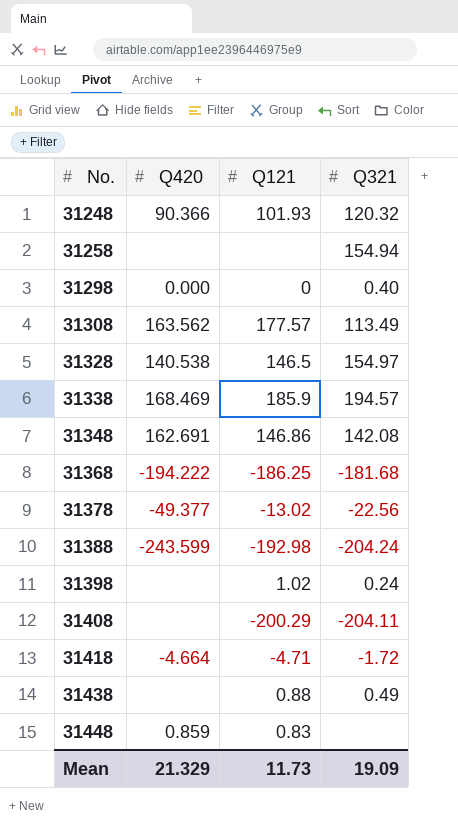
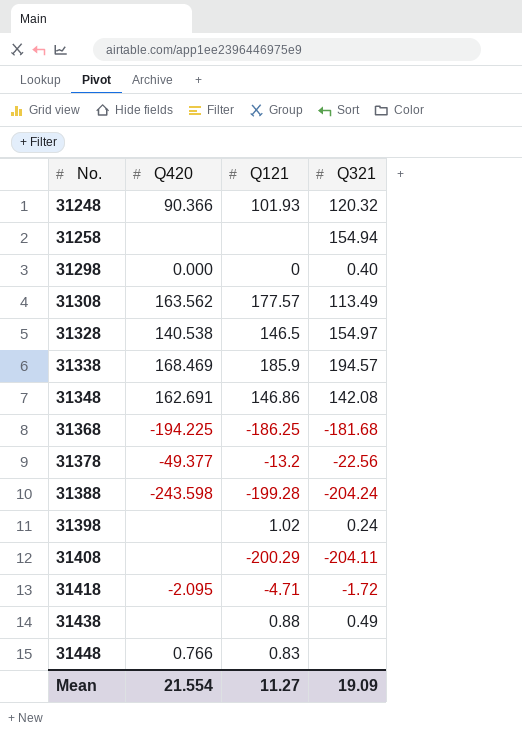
31368 | Q420: -194.222 -> -194.225
31378 | Q121: -13.02 -> -13.2
31388 | Q420: -243.599 -> -243.598
31388 | Q121: -192.98 -> -199.28
31418 | Q420: -4.664 -> -2.095
31448 | Q420: 0.859 -> 0.766
Mean | Q420: 21.329 -> 21.554
Mean | Q121: 11.73 -> 11.27

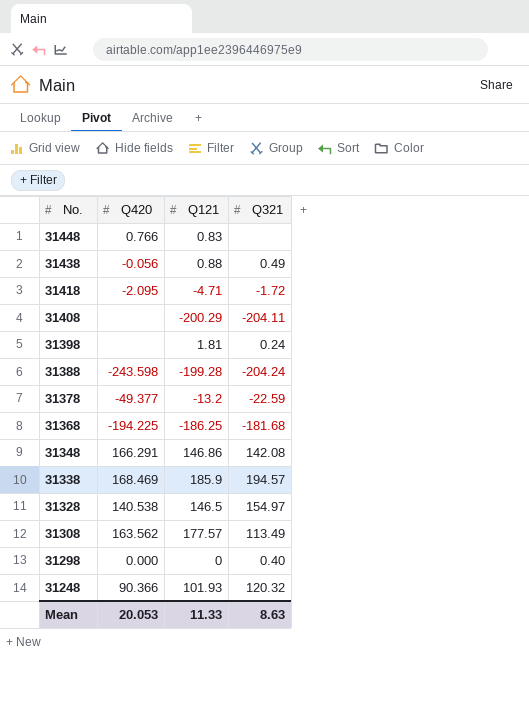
row order: No. ascending -> No. descending
row 31258: none | none | 154.94 -> none
31438 | Q420: none -> -0.056
31398 | Q121: 1.02 -> 1.81
31378 | Q321: -22.56 -> -22.59
31348 | Q420: 162.691 -> 166.291
Mean | Q420: 21.554 -> 20.053
Mean | Q121: 11.27 -> 11.33
Mean | Q321: 19.09 -> 8.63

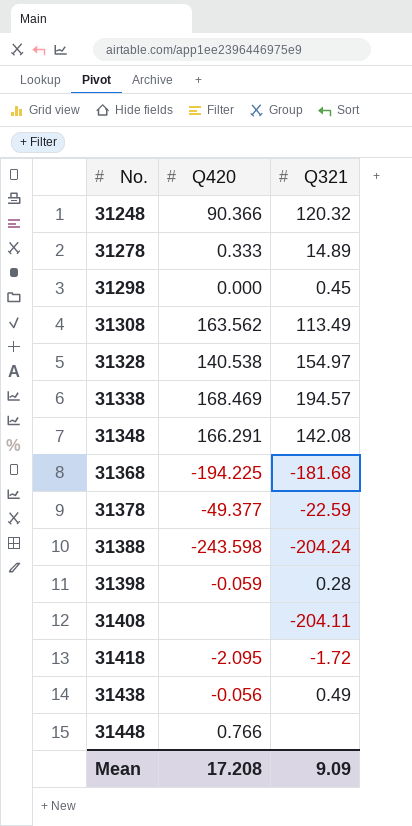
row order: No. descending -> No. ascending
column Q121 | position: 3 -> none
row 31278: none -> 0.333 | 14.89
31298 | Q321: 0.40 -> 0.45
31398 | Q420: none -> -0.059
31398 | Q321: 0.24 -> 0.28
Mean | Q420: 20.053 -> 17.208
Mean | Q321: 8.63 -> 9.09

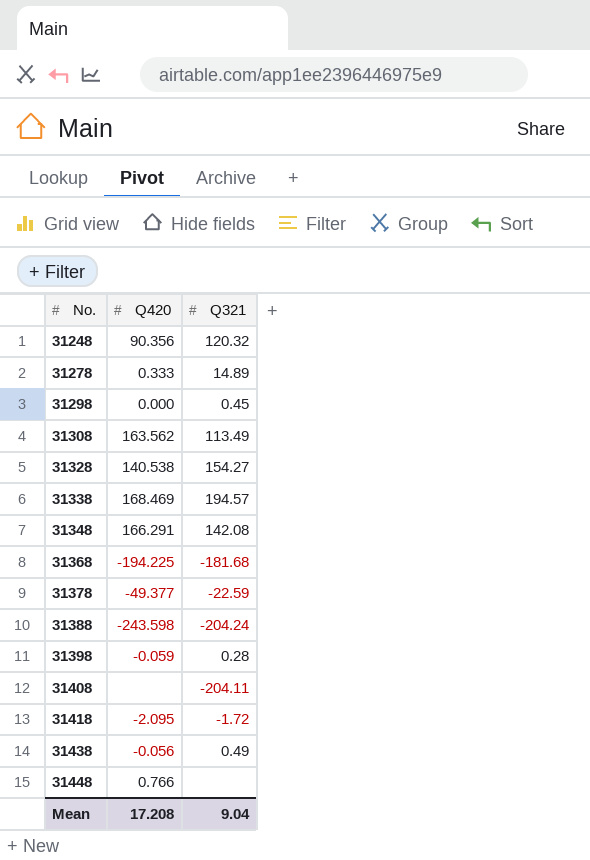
31248 | Q420: 90.366 -> 90.356
31328 | Q321: 154.97 -> 154.27
Mean | Q321: 9.09 -> 9.04

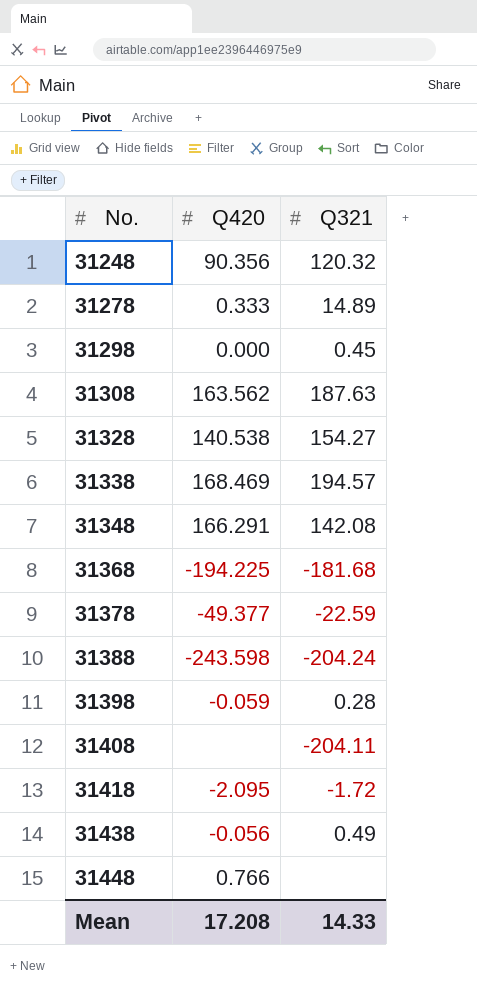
31308 | Q321: 113.49 -> 187.63
Mean | Q321: 9.04 -> 14.33

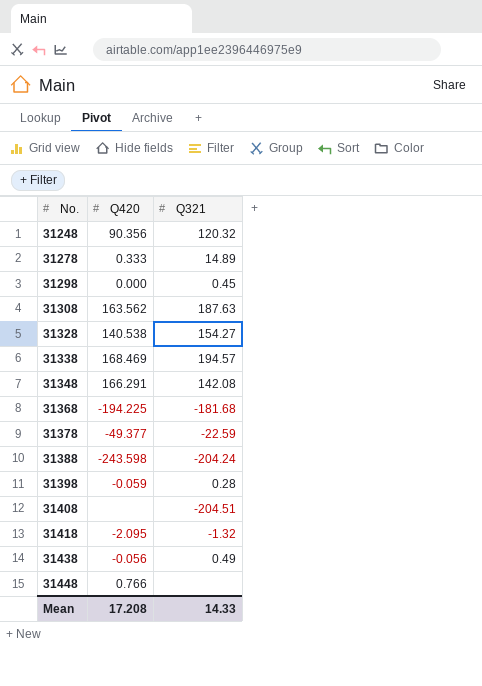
31408 | Q321: -204.11 -> -204.51
31418 | Q321: -1.72 -> -1.32

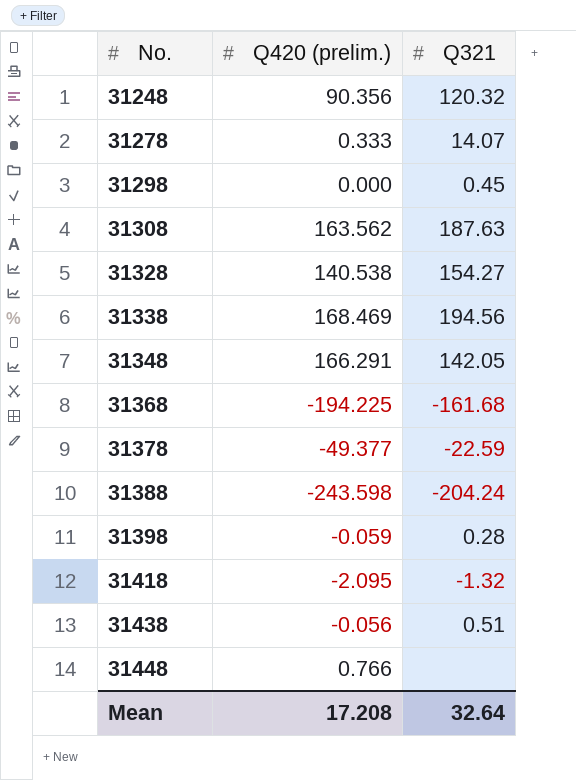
column name: Q420 -> Q420 (prelim.)
row 31408: none | -204.51 -> none
31278 | Q321: 14.89 -> 14.07
31338 | Q321: 194.57 -> 194.56
31348 | Q321: 142.08 -> 142.05
31368 | Q321: -181.68 -> -161.68
31438 | Q321: 0.49 -> 0.51
Mean | Q321: 14.33 -> 32.64

